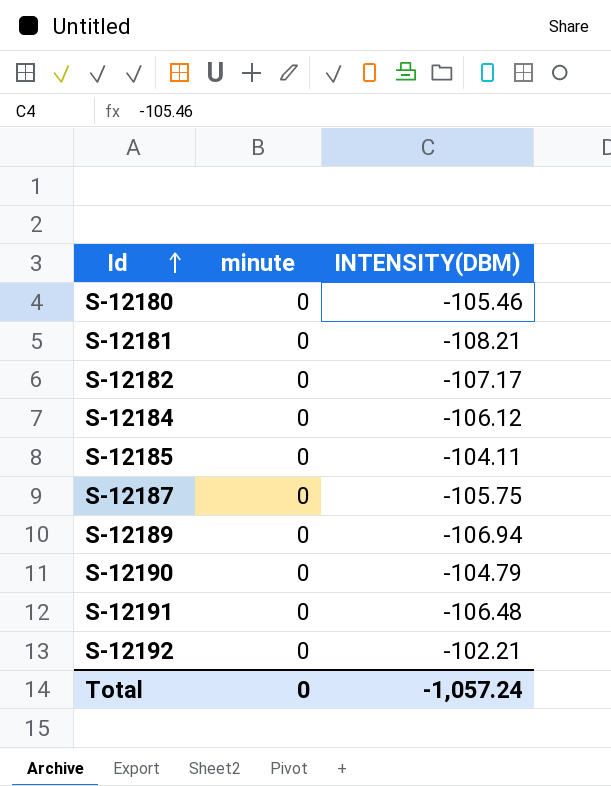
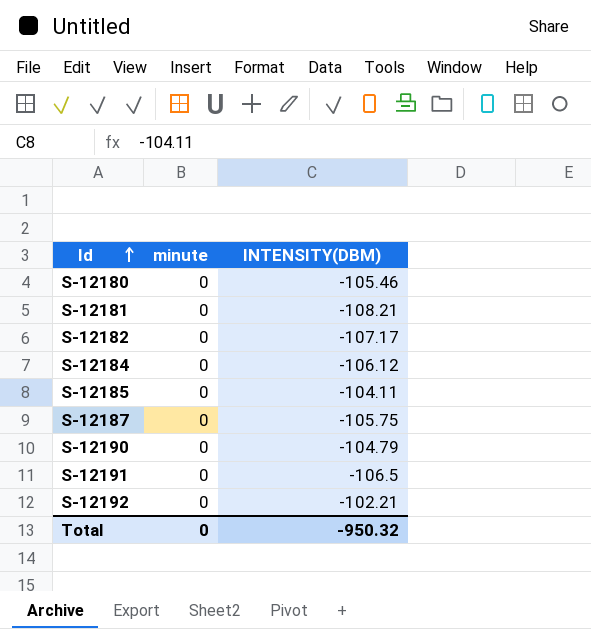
row S-12189: 0 | -106.94 -> none
S-12191 | INTENSITY(DBM): -106.48 -> -106.5
Total | INTENSITY(DBM): -1,057.24 -> -950.32

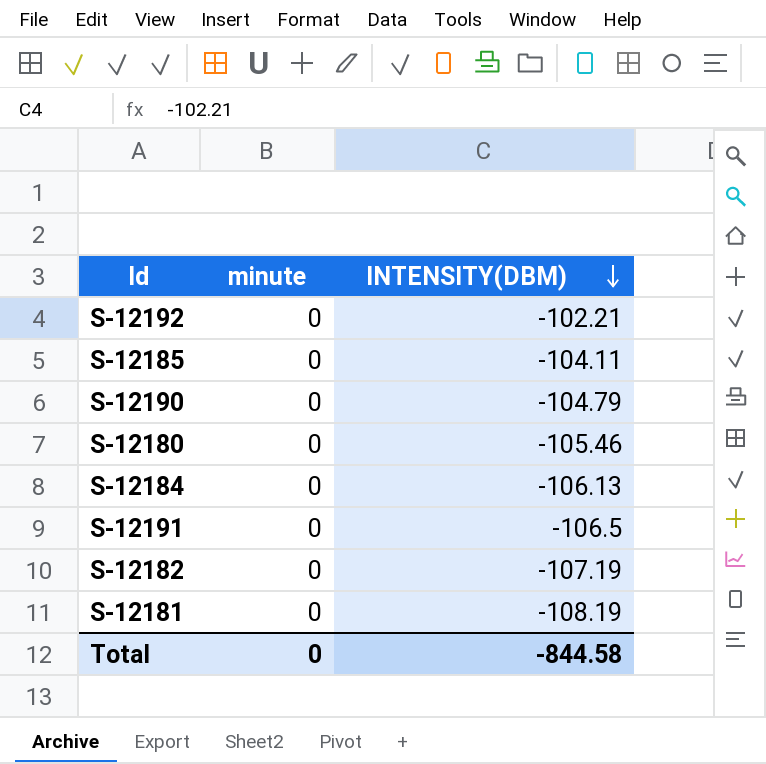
row order: Id ascending -> INTENSITY(DBM) descending
row S-12187: 0 | -105.75 -> none
S-12184 | INTENSITY(DBM): -106.12 -> -106.13
S-12182 | INTENSITY(DBM): -107.17 -> -107.19
S-12181 | INTENSITY(DBM): -108.21 -> -108.19
Total | INTENSITY(DBM): -950.32 -> -844.58

